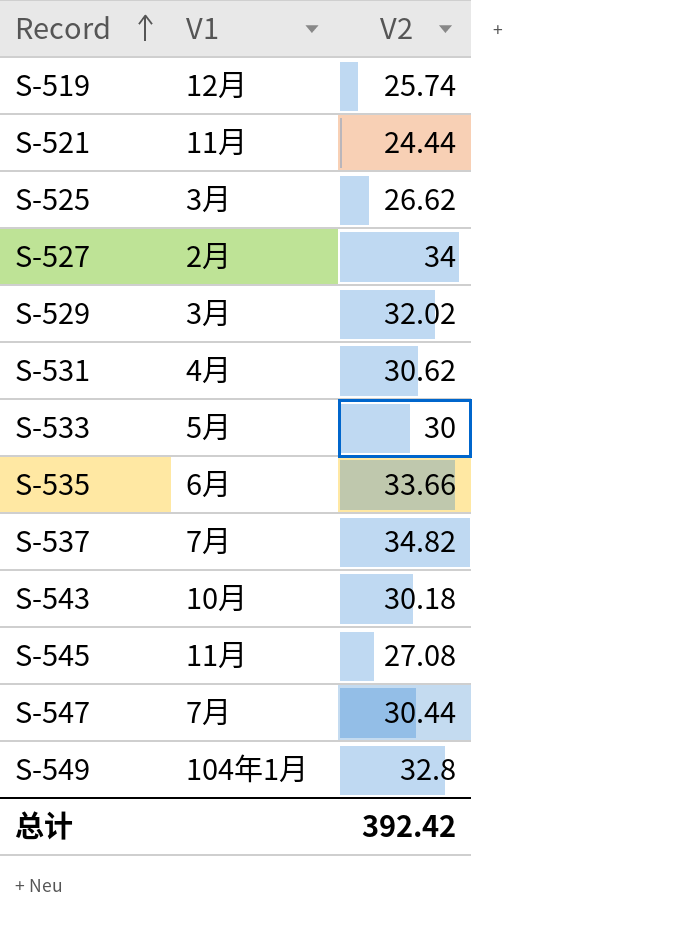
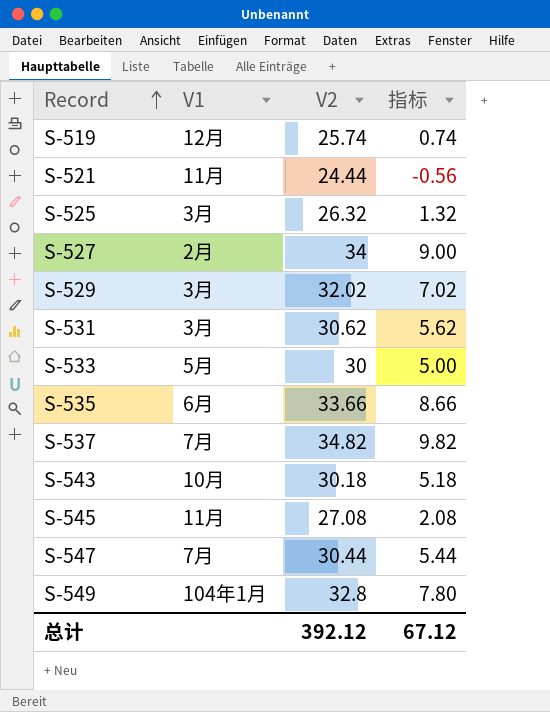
column 指标 | formula: none -> [V2] - 25
S-525 | V2: 26.62 -> 26.32
S-531 | V1: 4月 -> 3月
总计 | V2: 392.42 -> 392.12

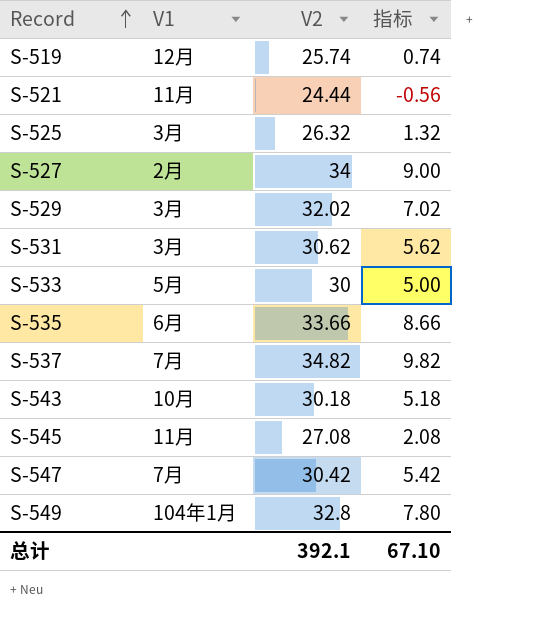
S-547 | V2: 30.44 -> 30.42
S-547 | 指标: 5.44 -> 5.42
总计 | V2: 392.12 -> 392.1
总计 | 指标: 67.12 -> 67.10

